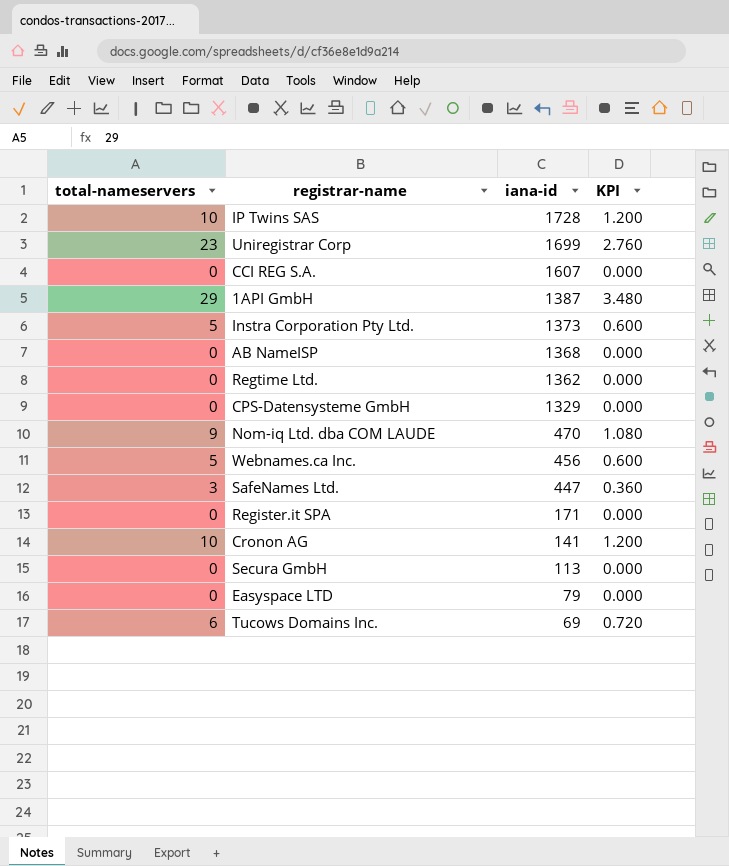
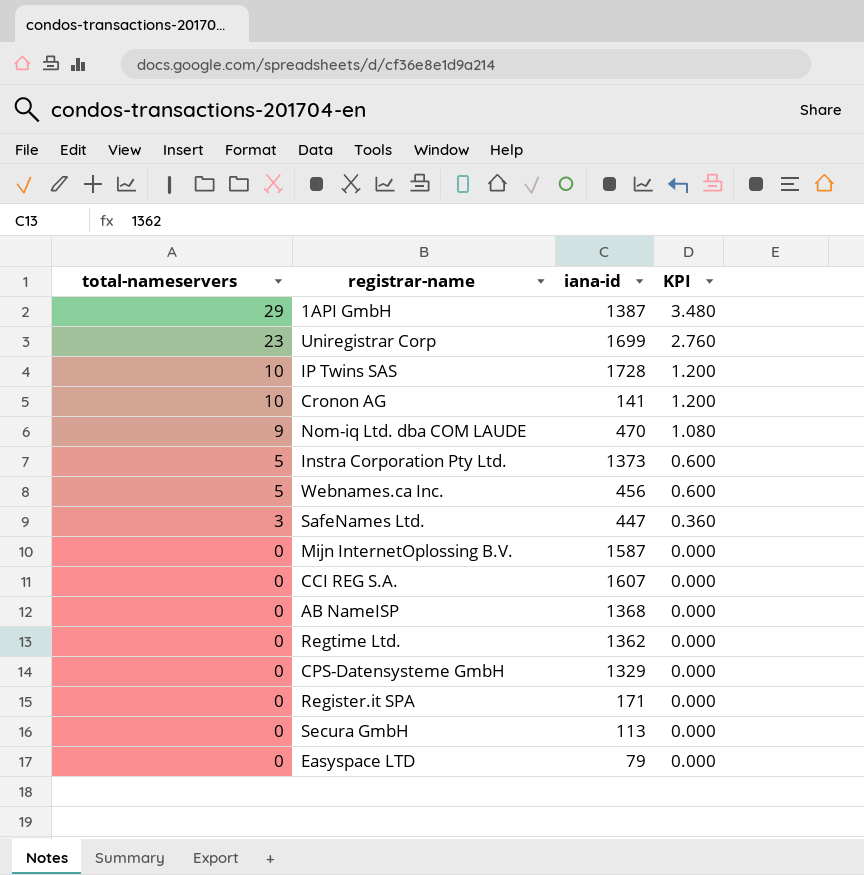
row order: iana-id descending -> total-nameservers descending
row Tucows Domains Inc.: 6 | 69 | 0.720 -> none
row Mijn InternetOplossing B.V.: none -> 0 | 1587 | 0.000

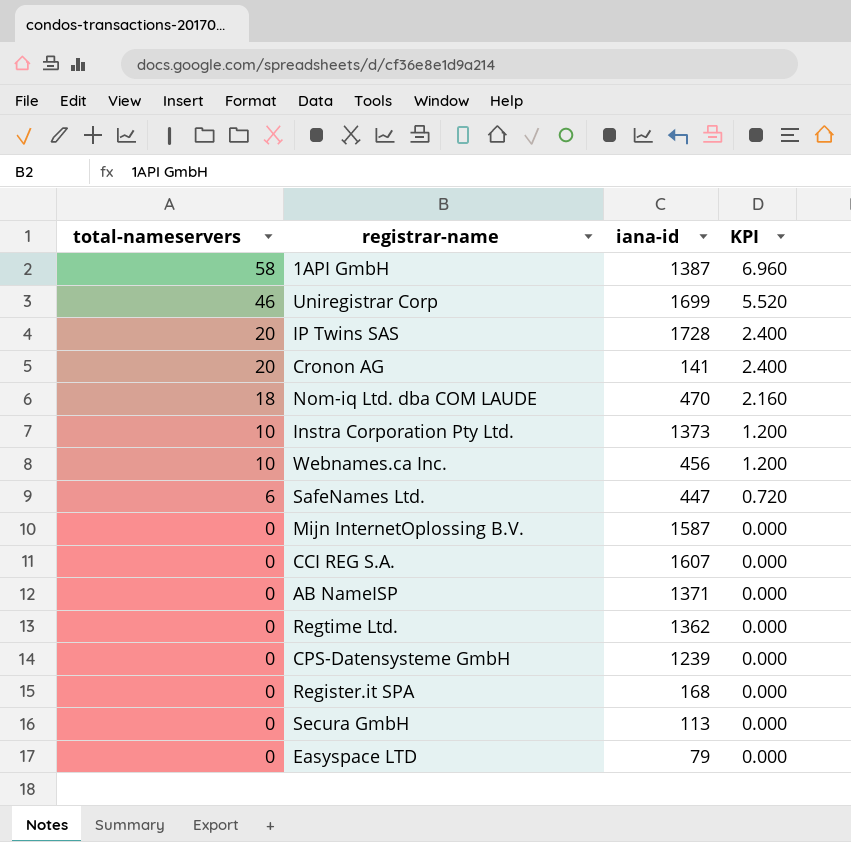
1API GmbH | total-nameservers: 29 -> 58
1API GmbH | KPI: 3.480 -> 6.960
Uniregistrar Corp | total-nameservers: 23 -> 46
Uniregistrar Corp | KPI: 2.760 -> 5.520
IP Twins SAS | total-nameservers: 10 -> 20
IP Twins SAS | KPI: 1.200 -> 2.400
Cronon AG | total-nameservers: 10 -> 20
Cronon AG | KPI: 1.200 -> 2.400
Nom-iq Ltd. dba COM LAUDE | total-nameservers: 9 -> 18
Nom-iq Ltd. dba COM LAUDE | KPI: 1.080 -> 2.160
Instra Corporation Pty Ltd. | total-nameservers: 5 -> 10
Instra Corporation Pty Ltd. | KPI: 0.600 -> 1.200
Webnames.ca Inc. | total-nameservers: 5 -> 10
Webnames.ca Inc. | KPI: 0.600 -> 1.200
SafeNames Ltd. | total-nameservers: 3 -> 6
SafeNames Ltd. | KPI: 0.360 -> 0.720
AB NameISP | iana-id: 1368 -> 1371
CPS-Datensysteme GmbH | iana-id: 1329 -> 1239
Register.it SPA | iana-id: 171 -> 168

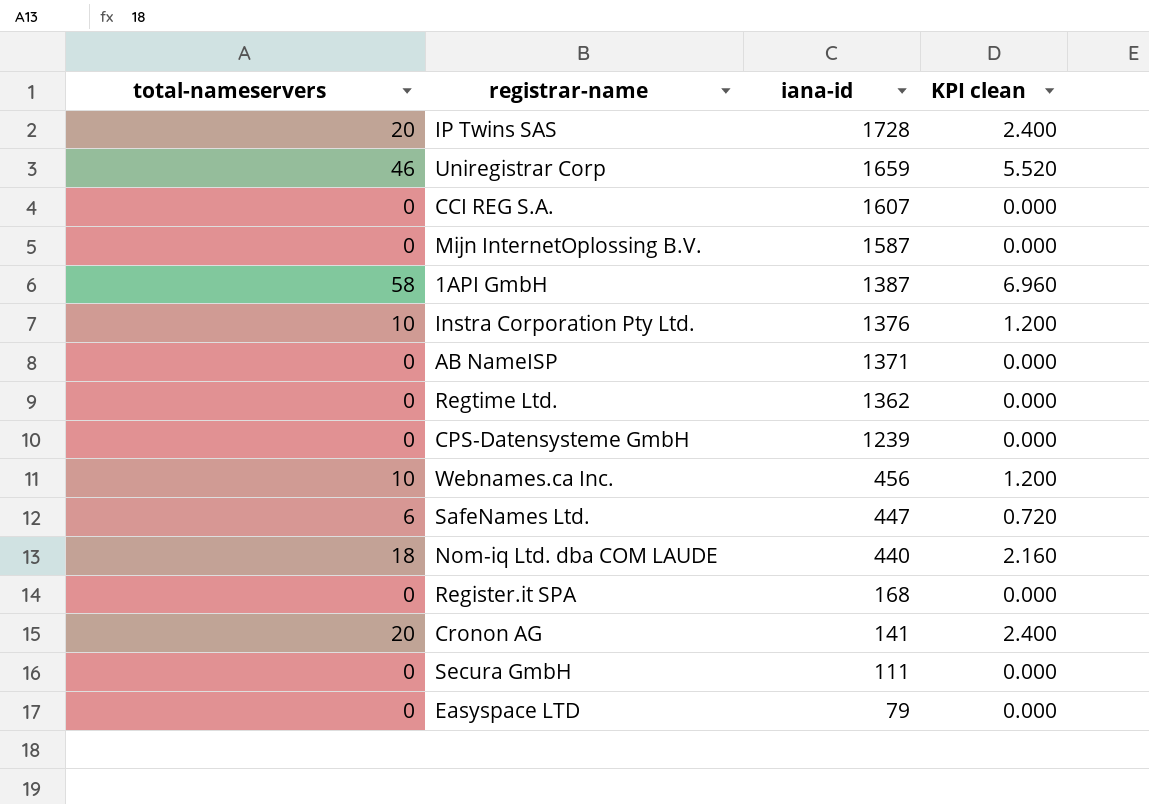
row order: total-nameservers descending -> iana-id descending
column name: KPI -> KPI clean
Uniregistrar Corp | iana-id: 1699 -> 1659
Instra Corporation Pty Ltd. | iana-id: 1373 -> 1376
Nom-iq Ltd. dba COM LAUDE | iana-id: 470 -> 440
Secura GmbH | iana-id: 113 -> 111

